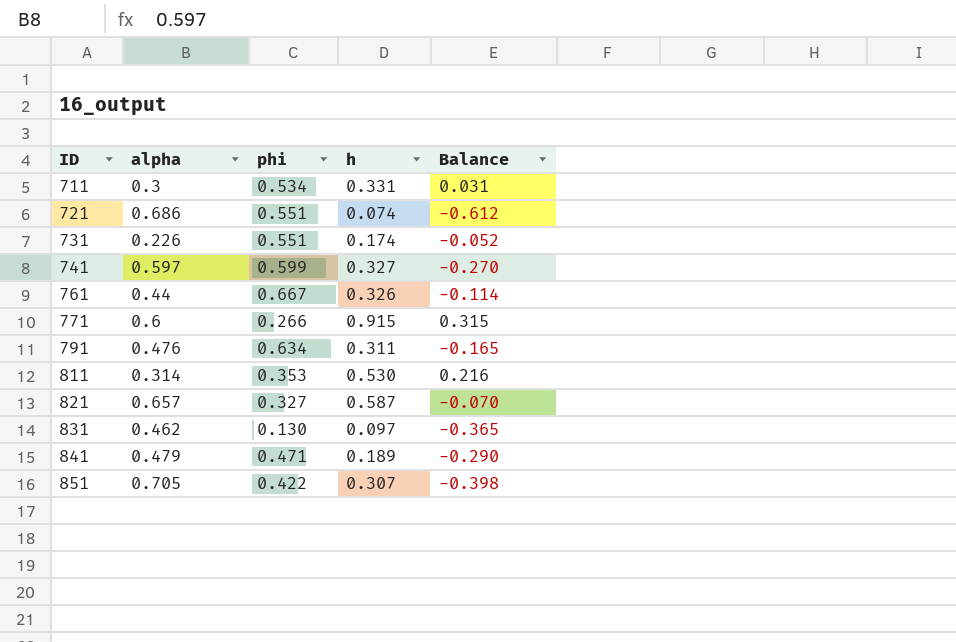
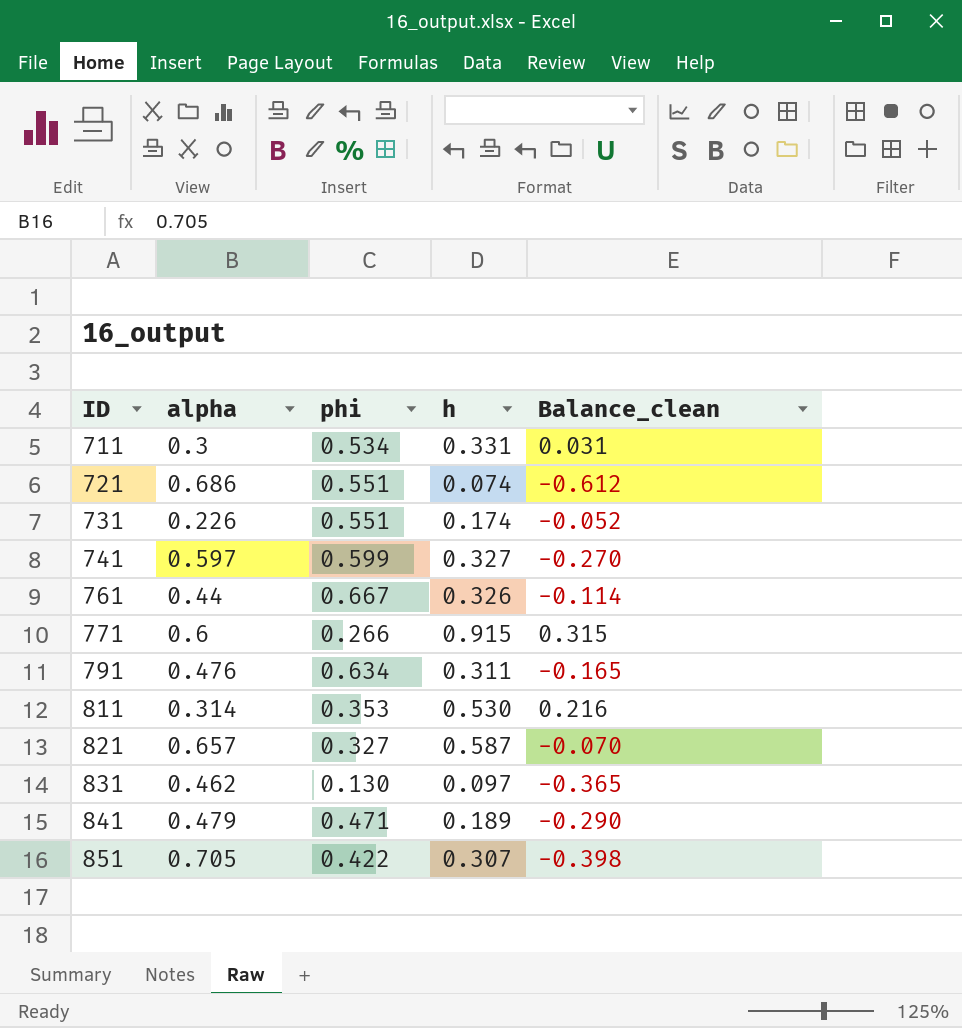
column name: Balance -> Balance_clean

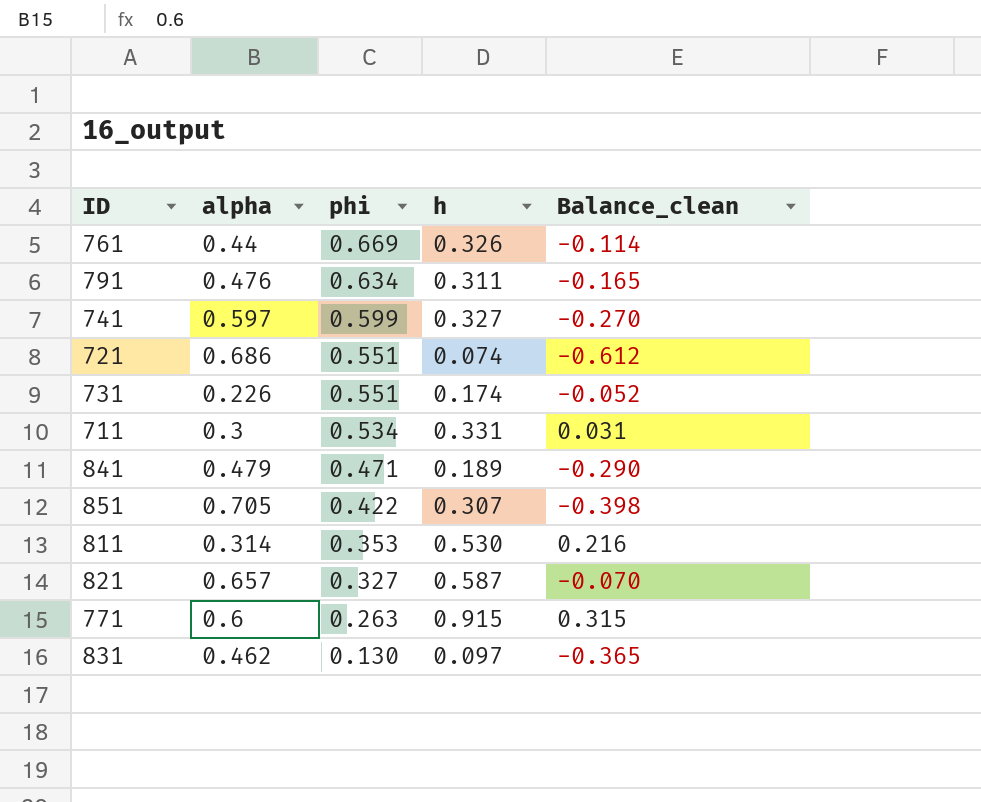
row order: ID ascending -> phi descending
761 | phi: 0.667 -> 0.669
771 | phi: 0.266 -> 0.263

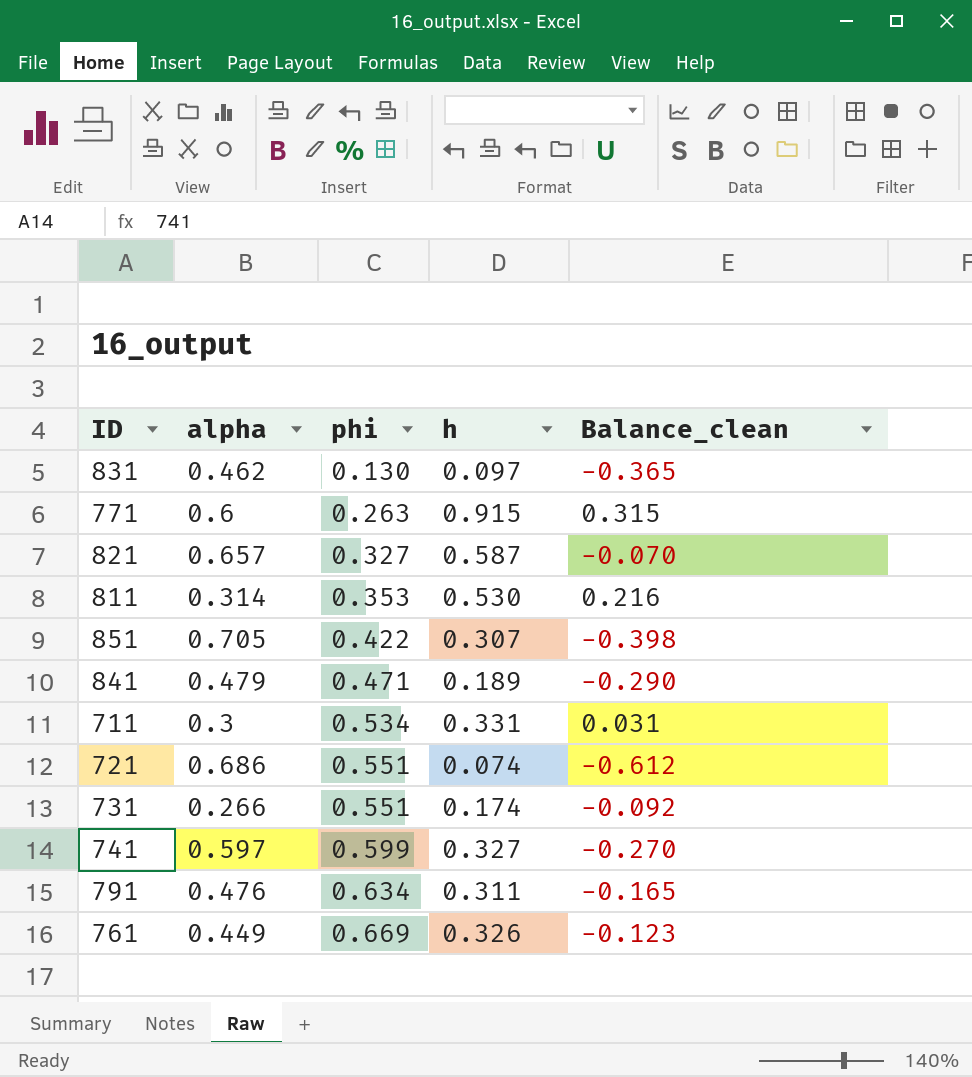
row order: phi descending -> phi ascending
731 | alpha: 0.226 -> 0.266
731 | Balance_clean: -0.052 -> -0.092
761 | alpha: 0.44 -> 0.449
761 | Balance_clean: -0.114 -> -0.123

